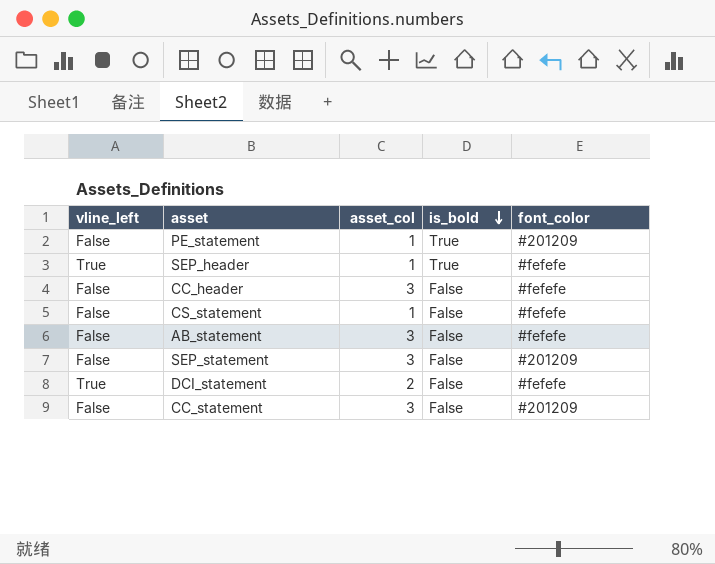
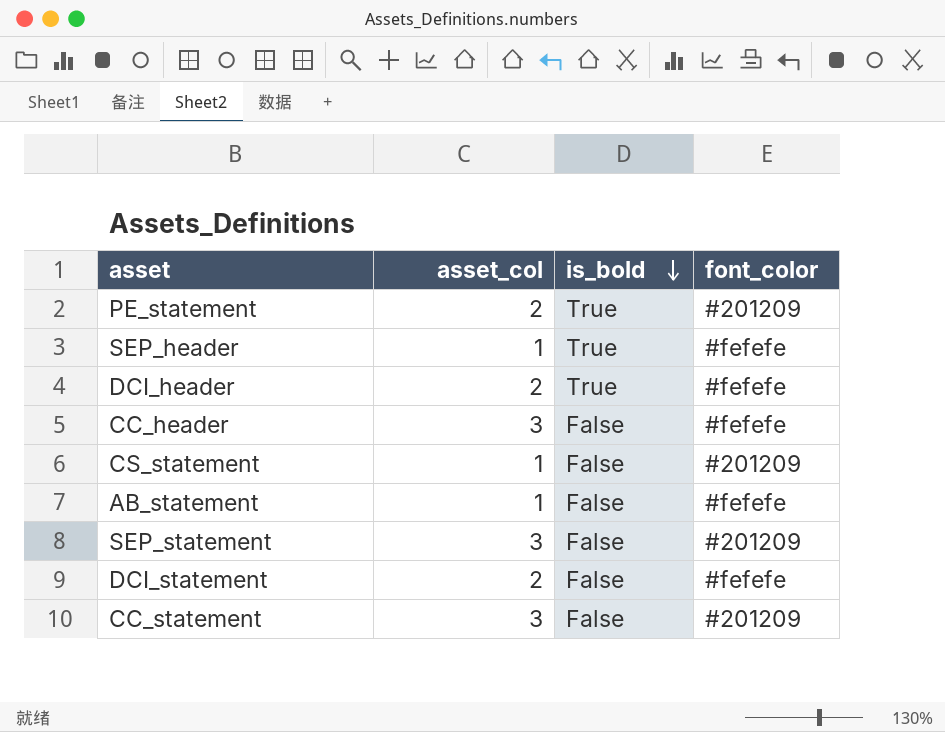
column vline_left | position: 1 -> none
PE_statement | asset_col: 1 -> 2
row DCI_header: none -> 2 | True | #fefefe
CS_statement | font_color: #fefefe -> #201209
AB_statement | asset_col: 3 -> 1

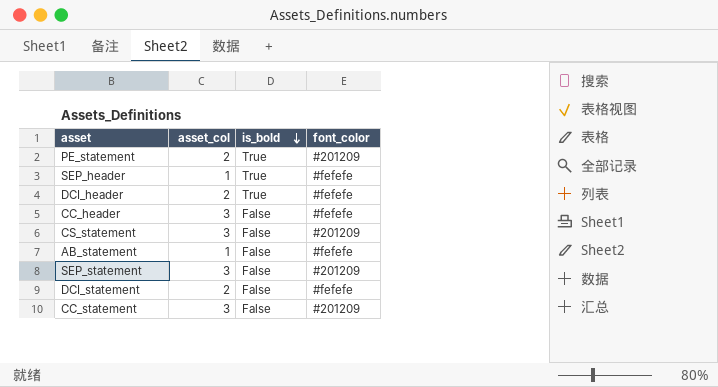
CS_statement | asset_col: 1 -> 3

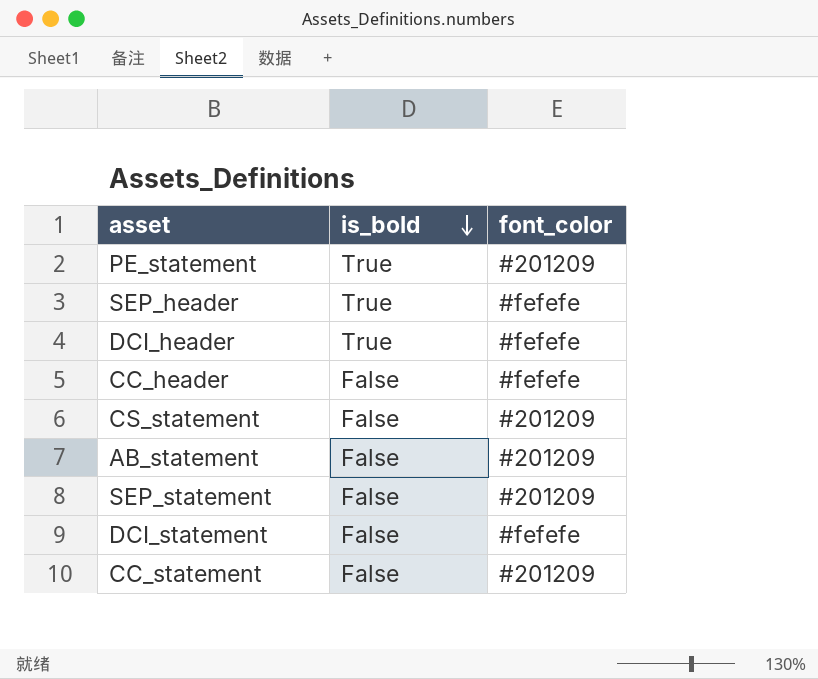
column asset_col | position: 2 -> none
AB_statement | font_color: #fefefe -> #201209

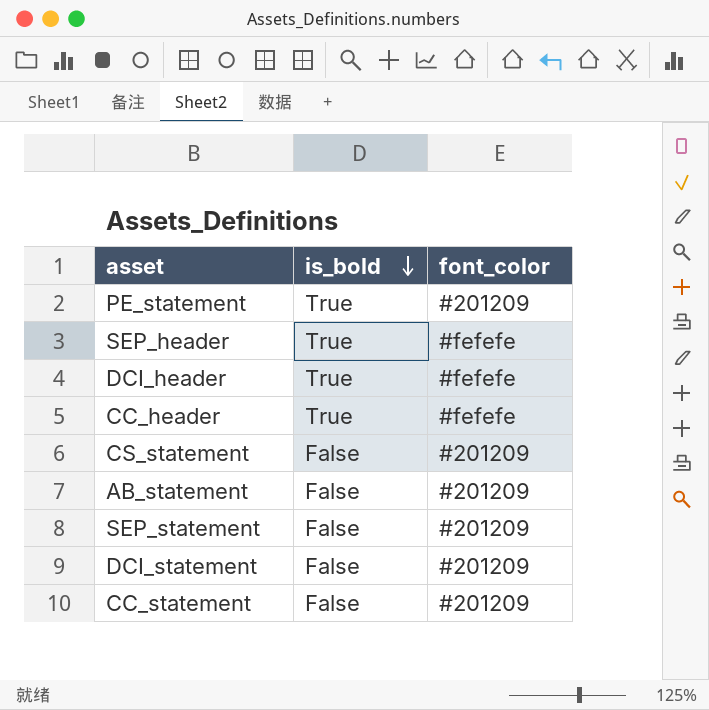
CC_header | is_bold: False -> True
DCI_statement | font_color: #fefefe -> #201209

